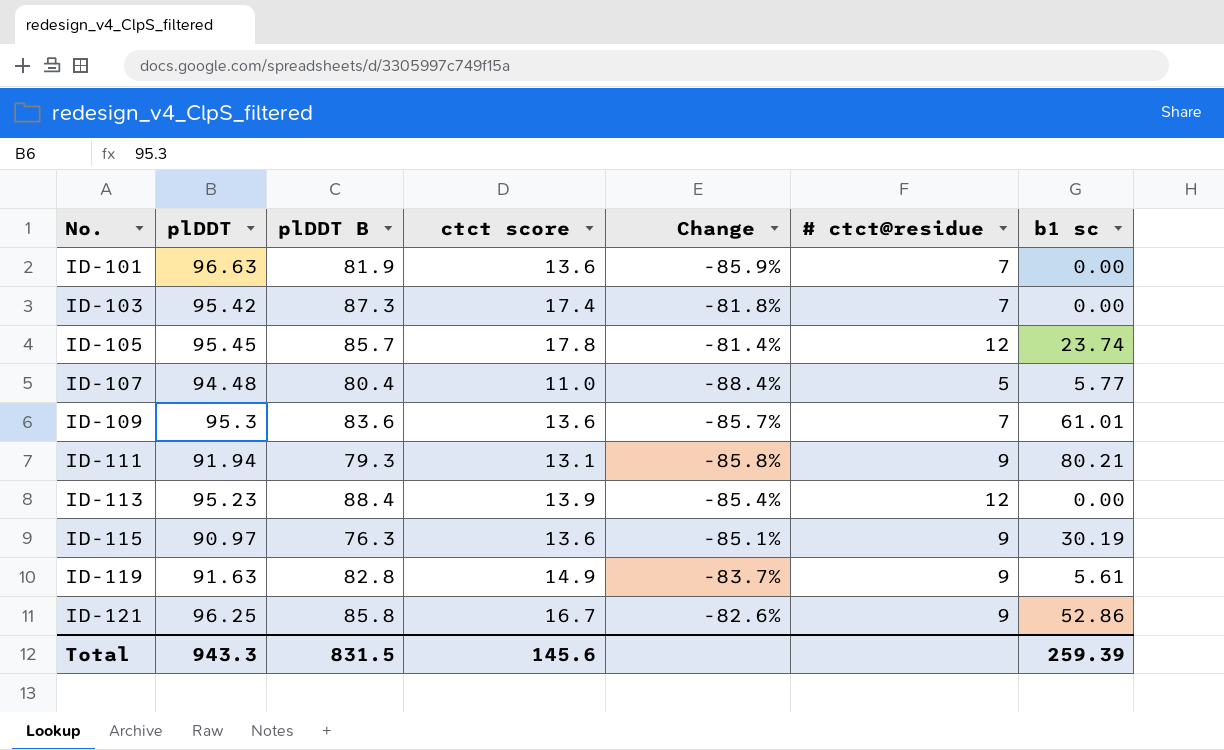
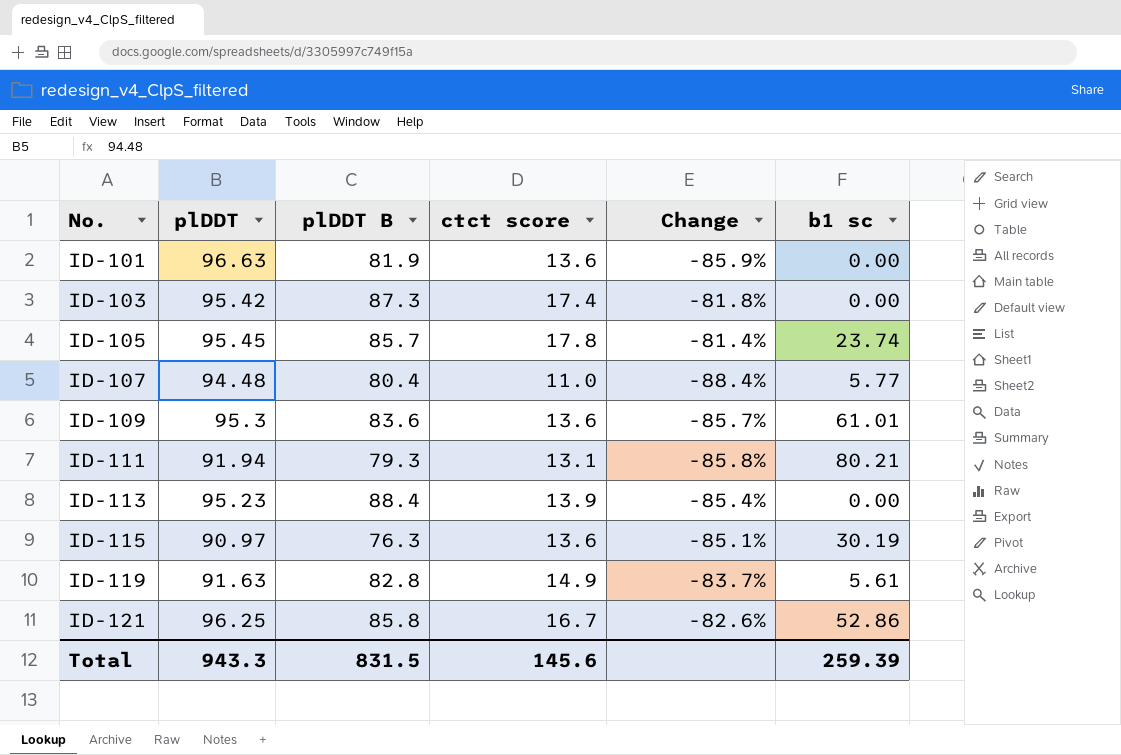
column # ctct@residue | position: 6 -> none

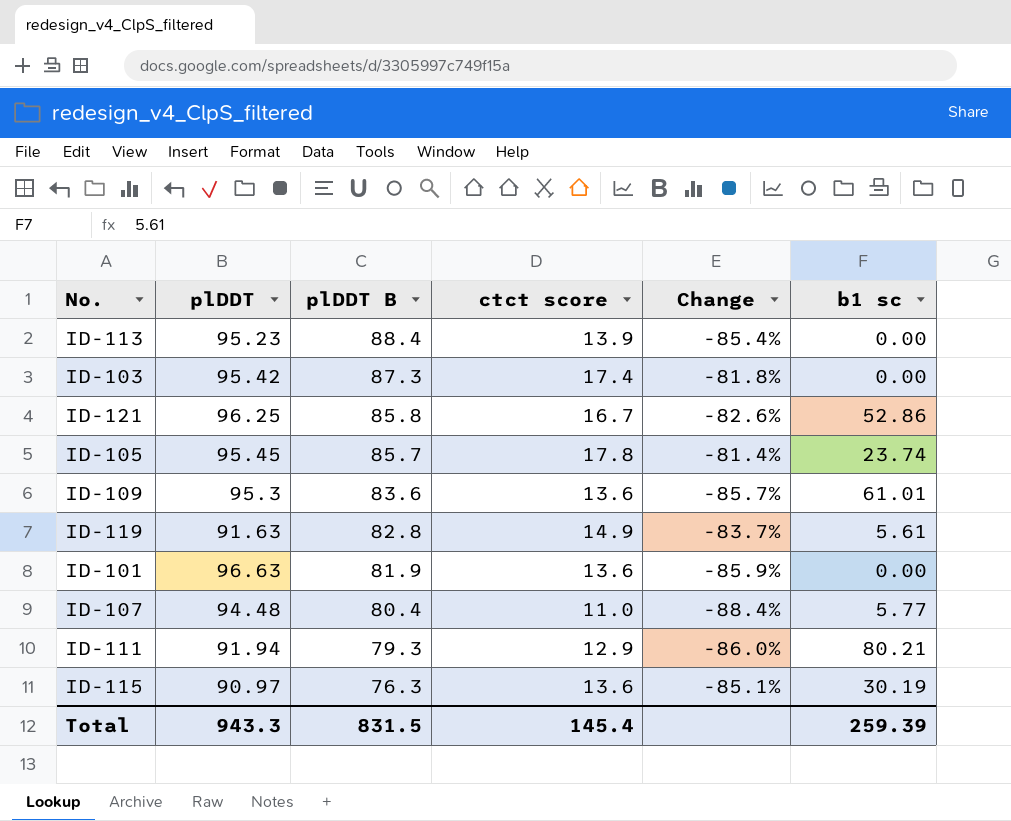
row order: No. ascending -> plDDT B descending
ID-111 | ctct score: 13.1 -> 12.9
ID-111 | Change: -85.8% -> -86.0%
Total | ctct score: 145.6 -> 145.4

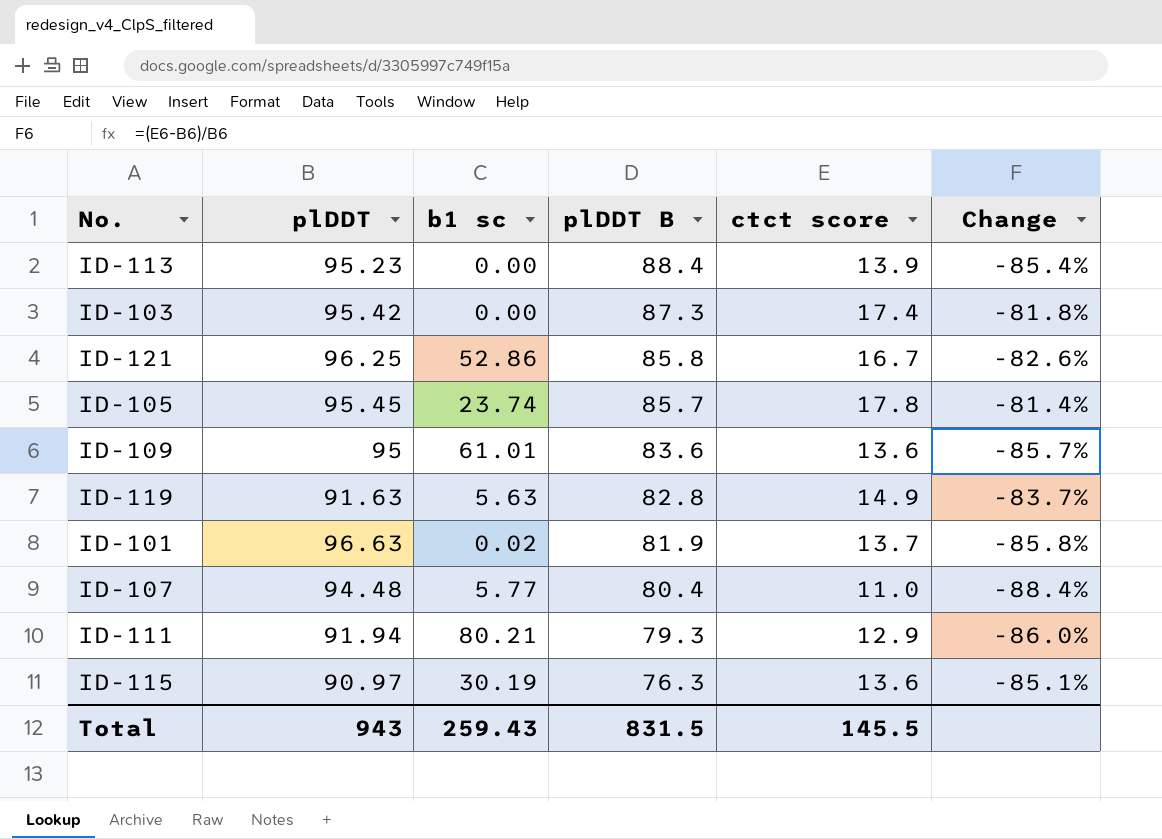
column b1 sc | position: 6 -> 3
ID-109 | plDDT: 95.3 -> 95
ID-119 | b1 sc: 5.61 -> 5.63
ID-101 | b1 sc: 0.00 -> 0.02
ID-101 | ctct score: 13.6 -> 13.7
ID-101 | Change: -85.9% -> -85.8%
Total | plDDT: 943.3 -> 943
Total | b1 sc: 259.39 -> 259.43
Total | ctct score: 145.4 -> 145.5

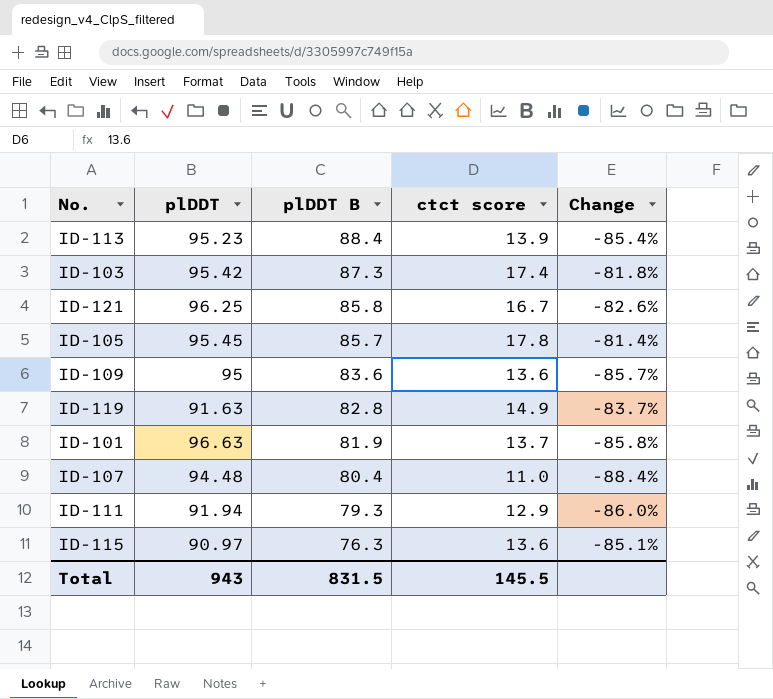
column b1 sc | position: 3 -> none

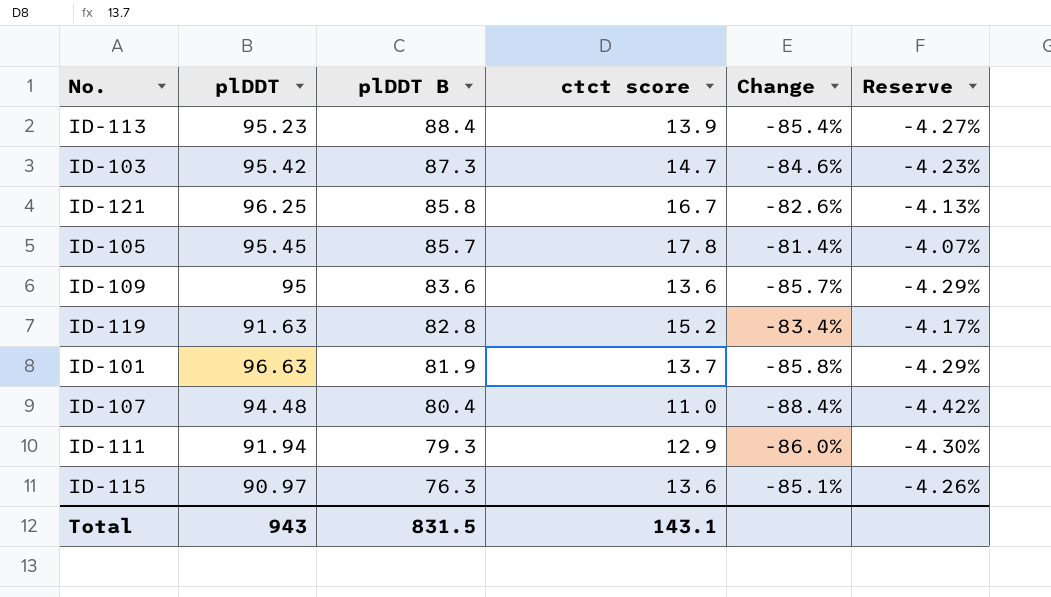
column Reserve | formula: none -> [Change] * 0.05
ID-103 | ctct score: 17.4 -> 14.7
ID-103 | Change: -81.8% -> -84.6%
ID-119 | ctct score: 14.9 -> 15.2
ID-119 | Change: -83.7% -> -83.4%
Total | ctct score: 145.5 -> 143.1

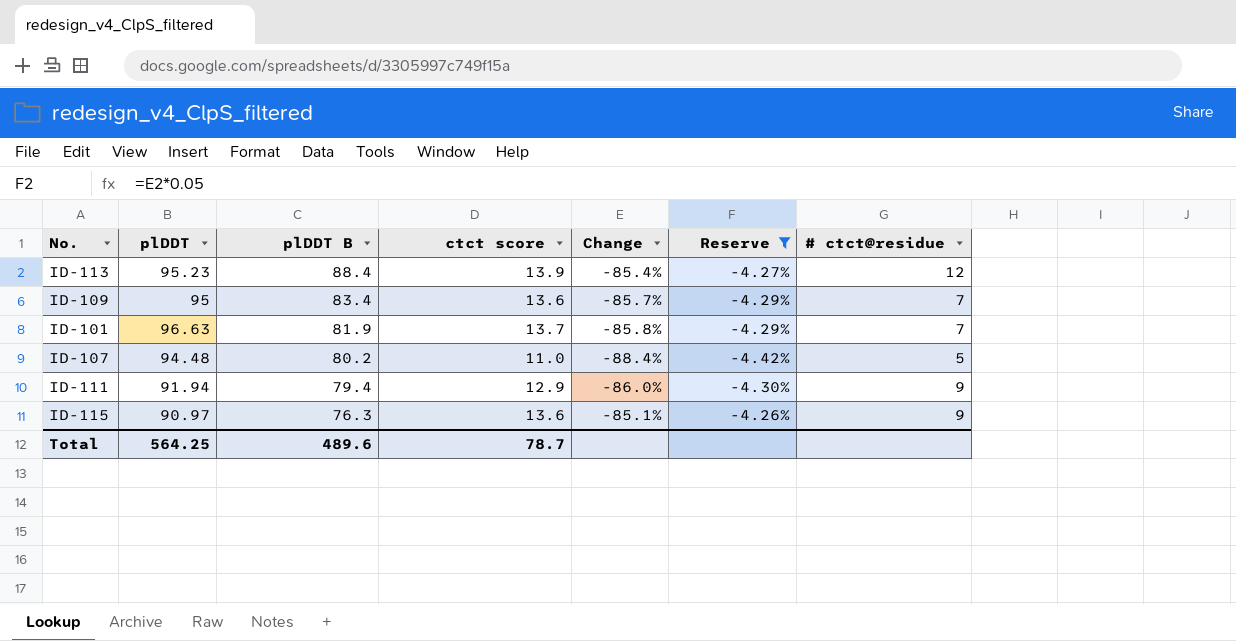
filter: none -> Reserve <= -4.26%
column # ctct@residue | position: none -> 7
ID-109 | plDDT B: 83.6 -> 83.4
ID-107 | plDDT B: 80.4 -> 80.2
ID-111 | plDDT B: 79.3 -> 79.4
Total | plDDT: 943 -> 564.25
Total | plDDT B: 831.5 -> 489.6
Total | ctct score: 143.1 -> 78.7

